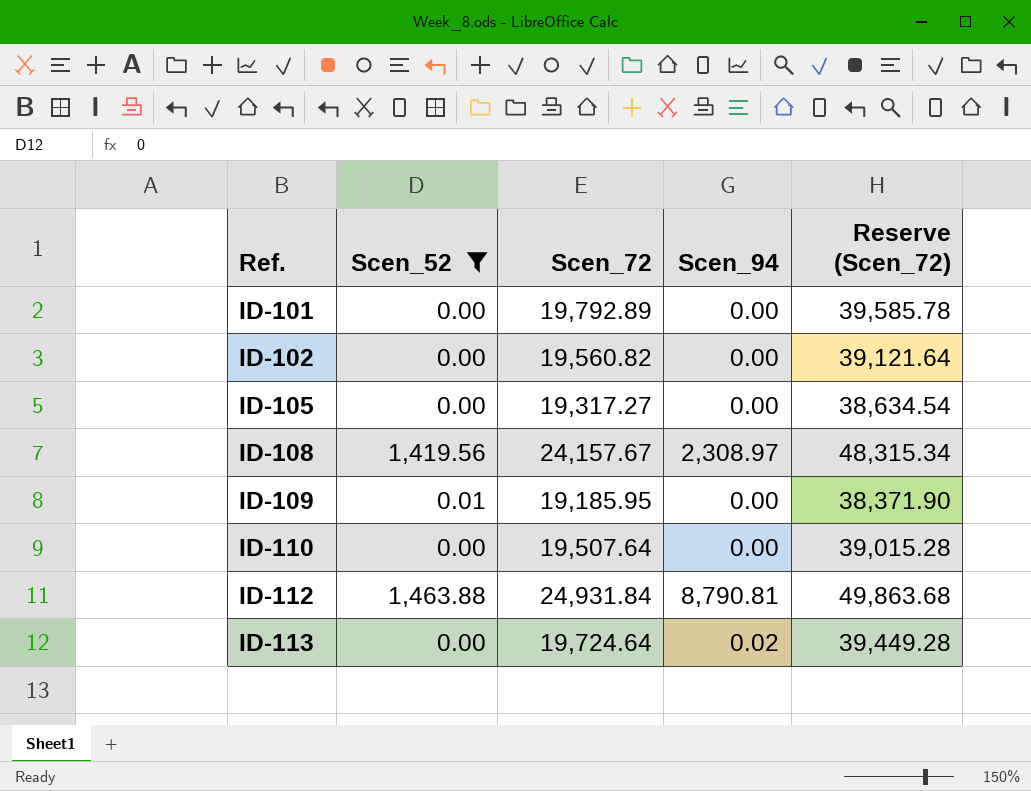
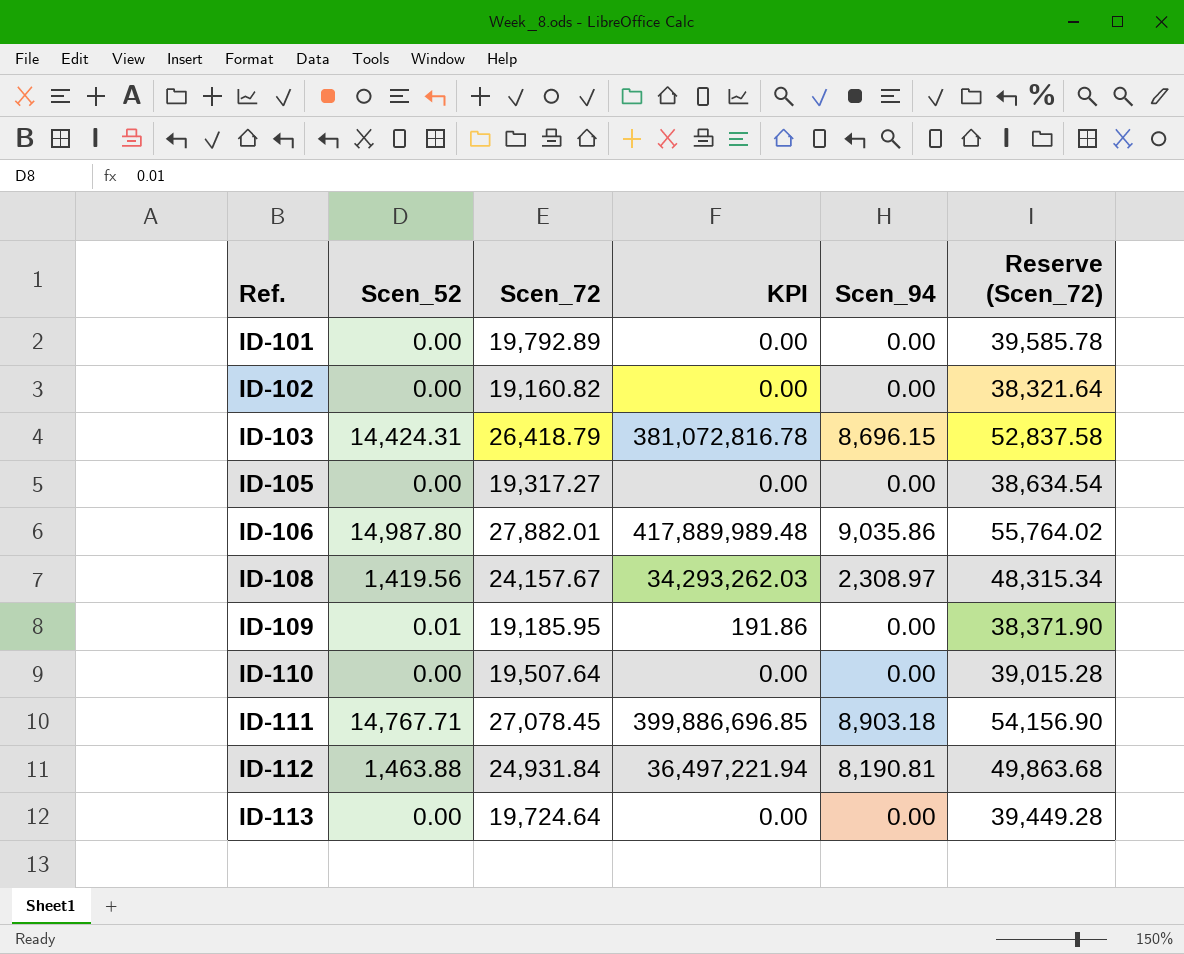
filter: Scen_52 <= 1,463.88 -> none
column KPI | formula: none -> [Scen_52] * [Scen_72]
ID-102 | Scen_72: 19,560.82 -> 19,160.82
ID-102 | Reserve (Scen_72): 39,121.64 -> 38,321.64
ID-112 | Scen_94: 8,790.81 -> 8,190.81
ID-113 | Scen_94: 0.02 -> 0.00

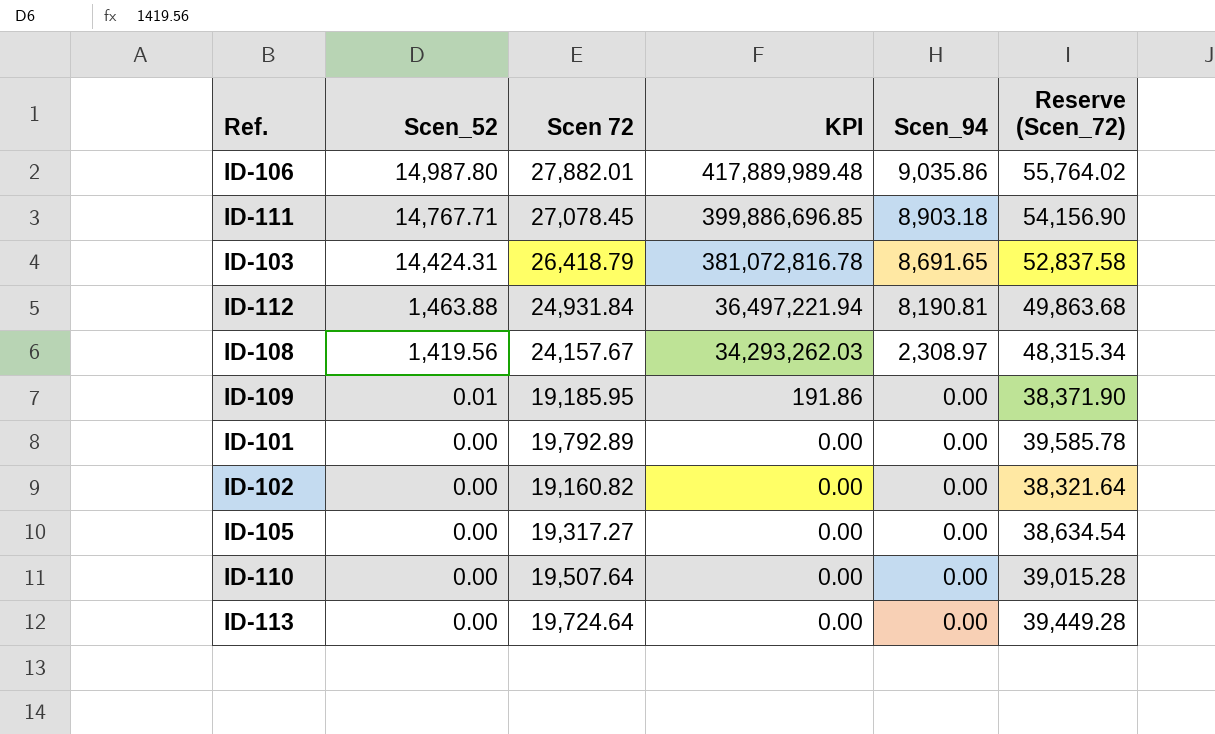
row order: Ref. ascending -> Scen_52 descending
column name: Scen_72 -> Scen 72
ID-103 | Scen_94: 8,696.15 -> 8,691.65

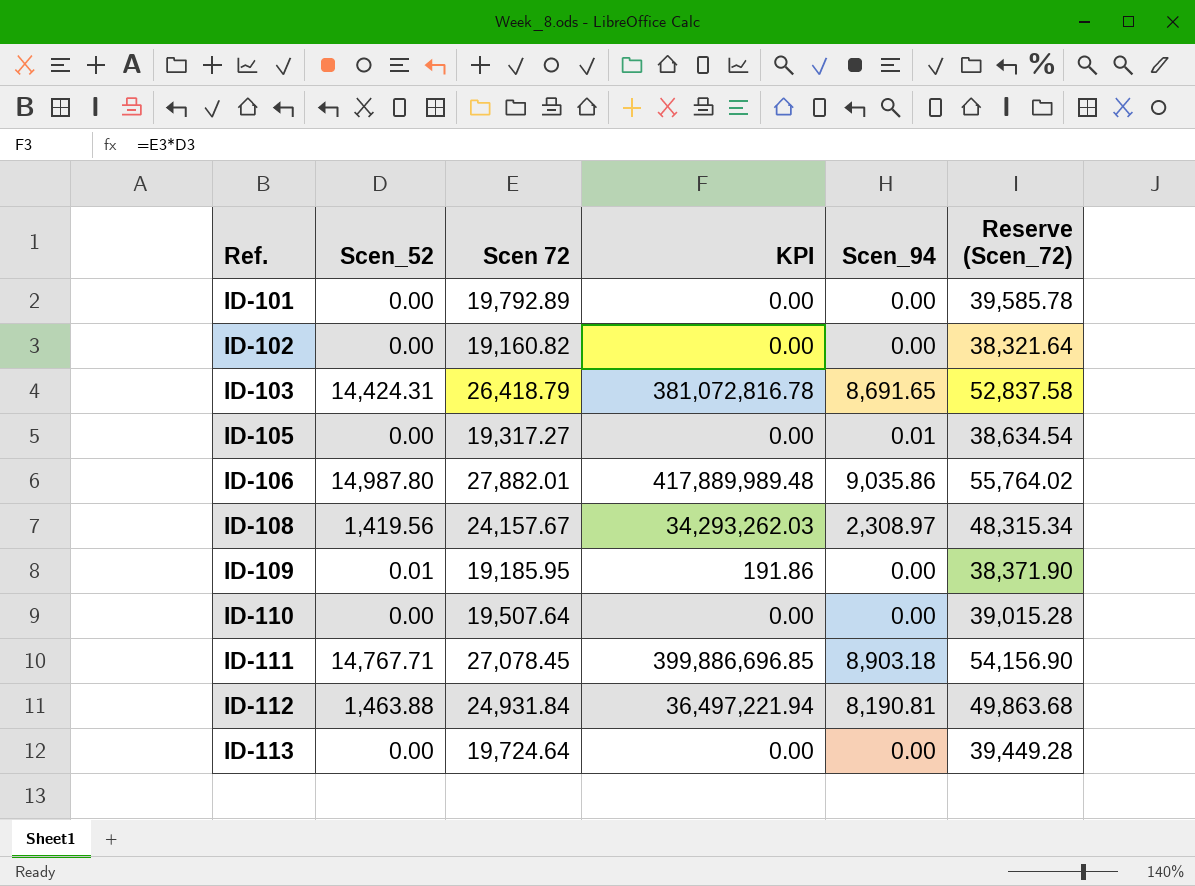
row order: Scen_52 descending -> Ref. ascending
ID-105 | Scen_94: 0.00 -> 0.01

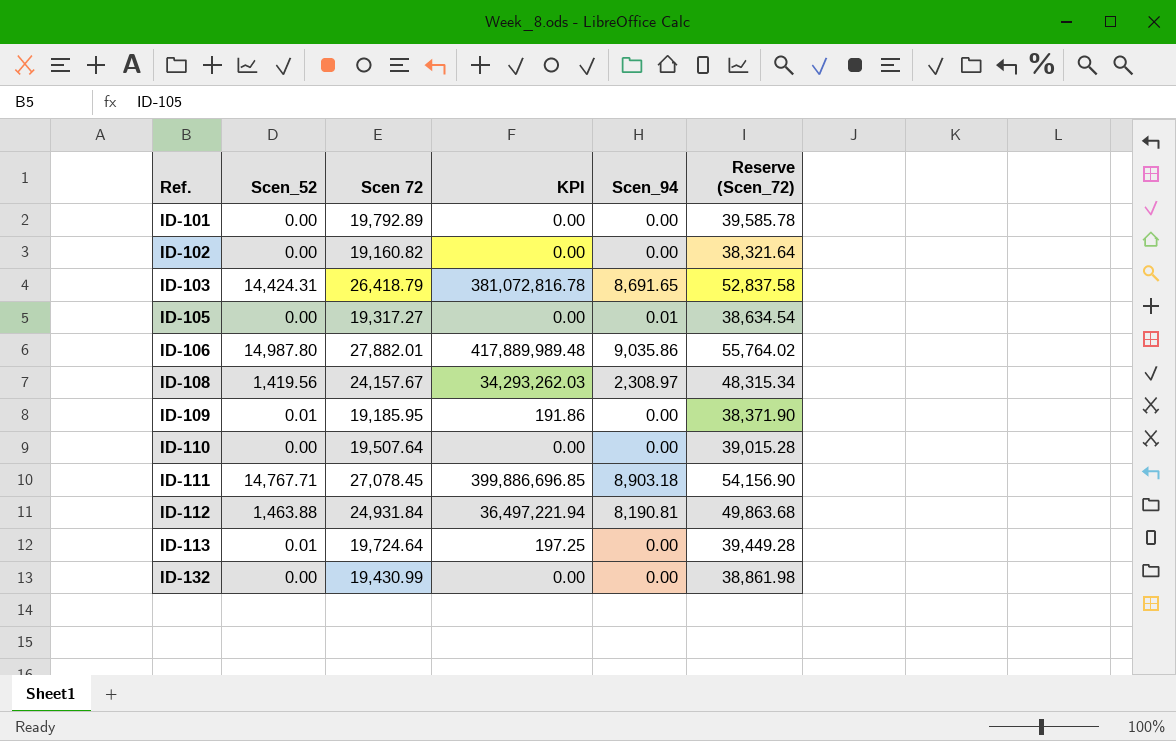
ID-113 | Scen_52: 0.00 -> 0.01
ID-113 | KPI: 0.00 -> 197.25
row ID-132: none -> 0.00 | 19,430.99 | 0.00 | 0.00 | 38,861.98

